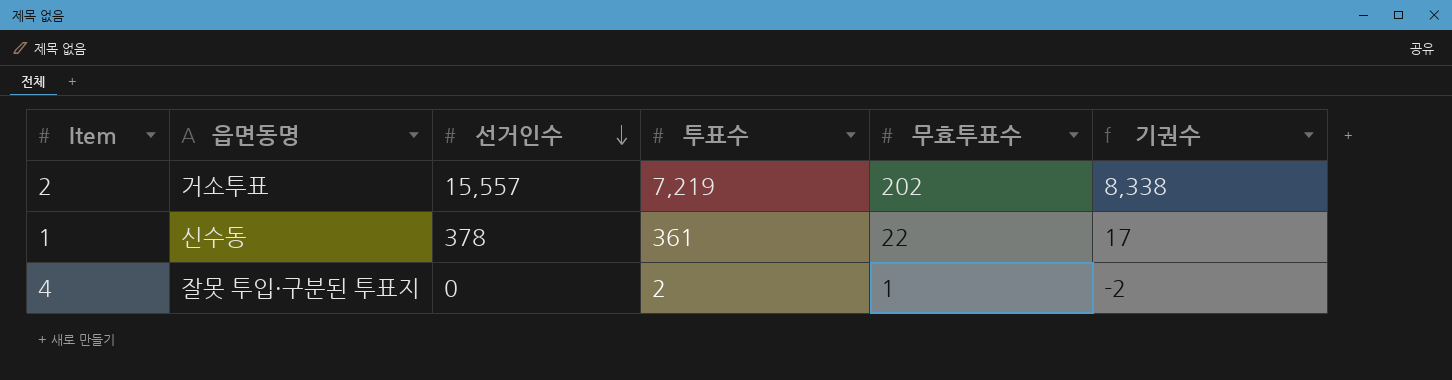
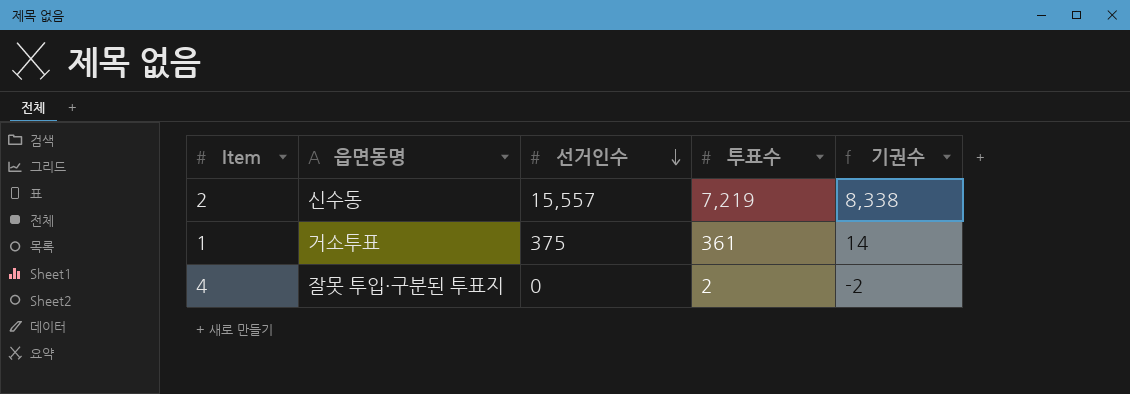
column 무효투표수 | position: 5 -> none
2 | 읍면동명: 거소투표 -> 신수동
1 | 읍면동명: 신수동 -> 거소투표
1 | 선거인수: 378 -> 375
1 | 기권수: 17 -> 14

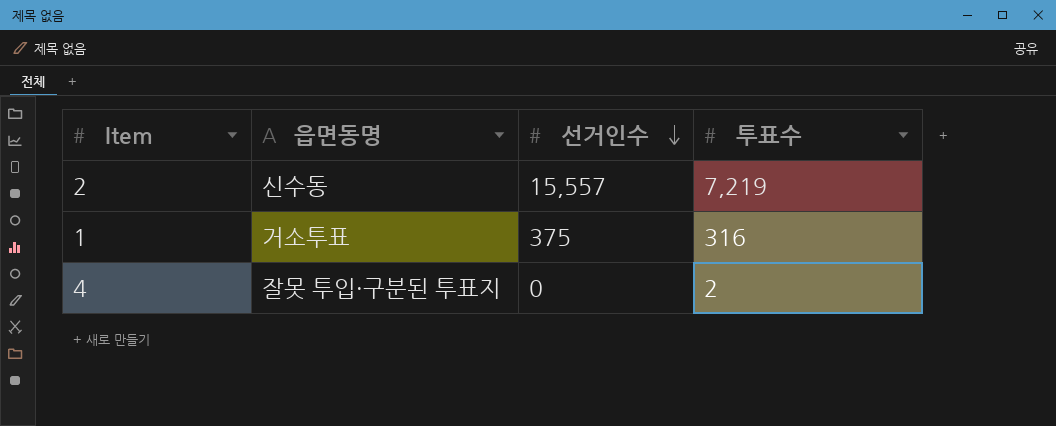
column 기권수 | formula: [선거인수] - [투표수] -> none
1 | 투표수: 361 -> 316

